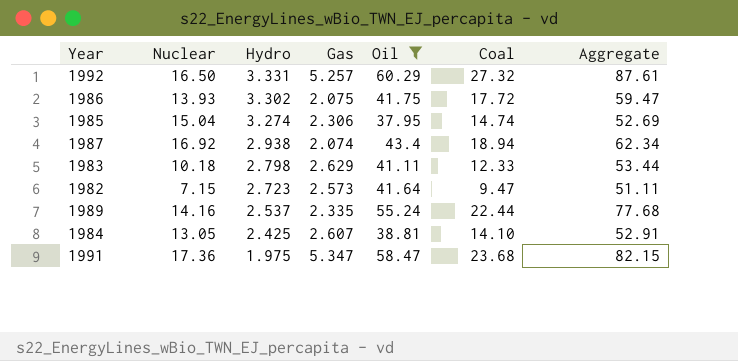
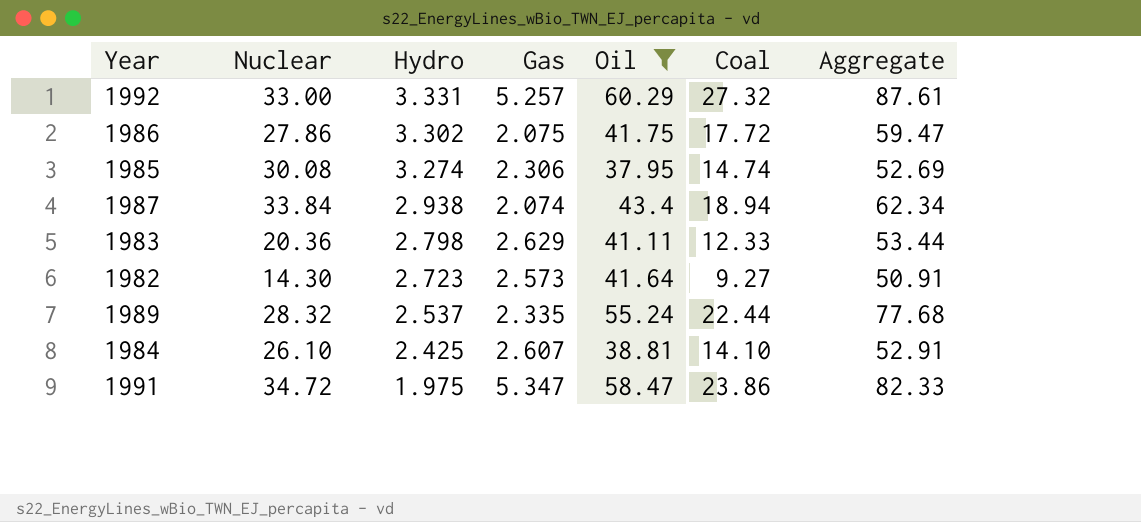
1992 | Nuclear: 16.50 -> 33.00
1986 | Nuclear: 13.93 -> 27.86
1985 | Nuclear: 15.04 -> 30.08
1987 | Nuclear: 16.92 -> 33.84
1983 | Nuclear: 10.18 -> 20.36
1982 | Nuclear: 7.15 -> 14.30
1982 | Coal: 9.47 -> 9.27
1982 | Aggregate: 51.11 -> 50.91
1989 | Nuclear: 14.16 -> 28.32
1984 | Nuclear: 13.05 -> 26.10
1991 | Nuclear: 17.36 -> 34.72
1991 | Coal: 23.68 -> 23.86
1991 | Aggregate: 82.15 -> 82.33

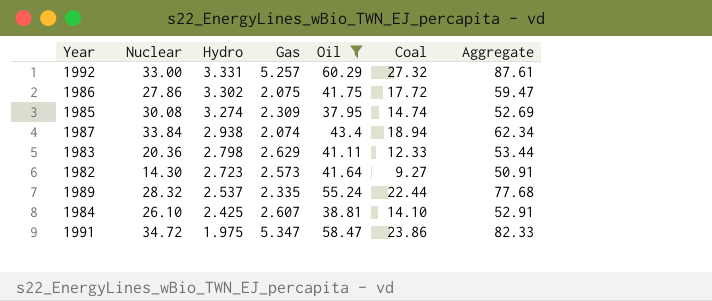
1985 | Gas: 2.306 -> 2.309

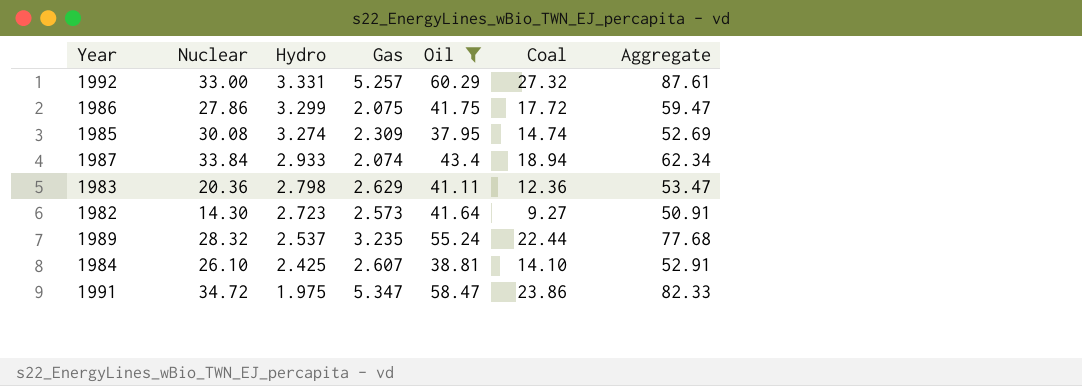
1986 | Hydro: 3.302 -> 3.299
1987 | Hydro: 2.938 -> 2.933
1983 | Coal: 12.33 -> 12.36
1983 | Aggregate: 53.44 -> 53.47
1989 | Gas: 2.335 -> 3.235

